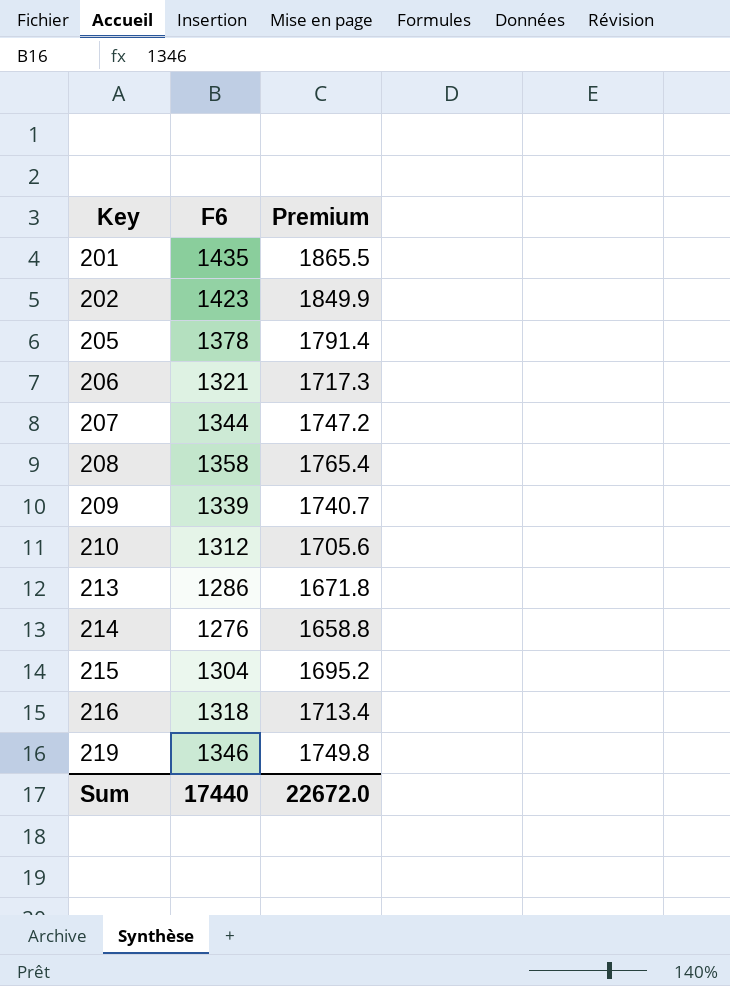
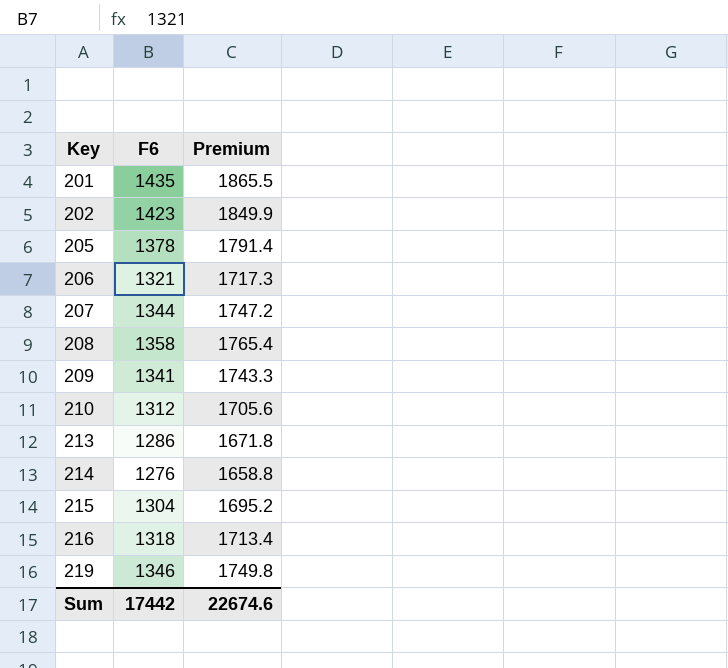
209 | F6: 1339 -> 1341
209 | Premium: 1740.7 -> 1743.3
Sum | F6: 17440 -> 17442
Sum | Premium: 22672.0 -> 22674.6

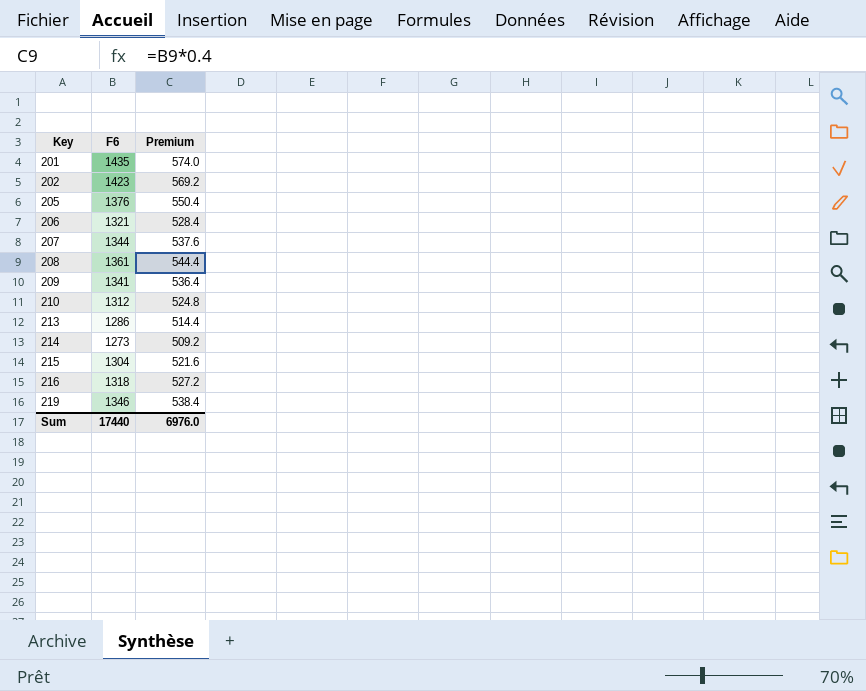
column Premium | formula: [F6] * 1.3 -> [F6] * 0.4
205 | F6: 1378 -> 1376
208 | F6: 1358 -> 1361
214 | F6: 1276 -> 1273
Sum | F6: 17442 -> 17440
Sum | Premium: 22674.6 -> 6976.0

